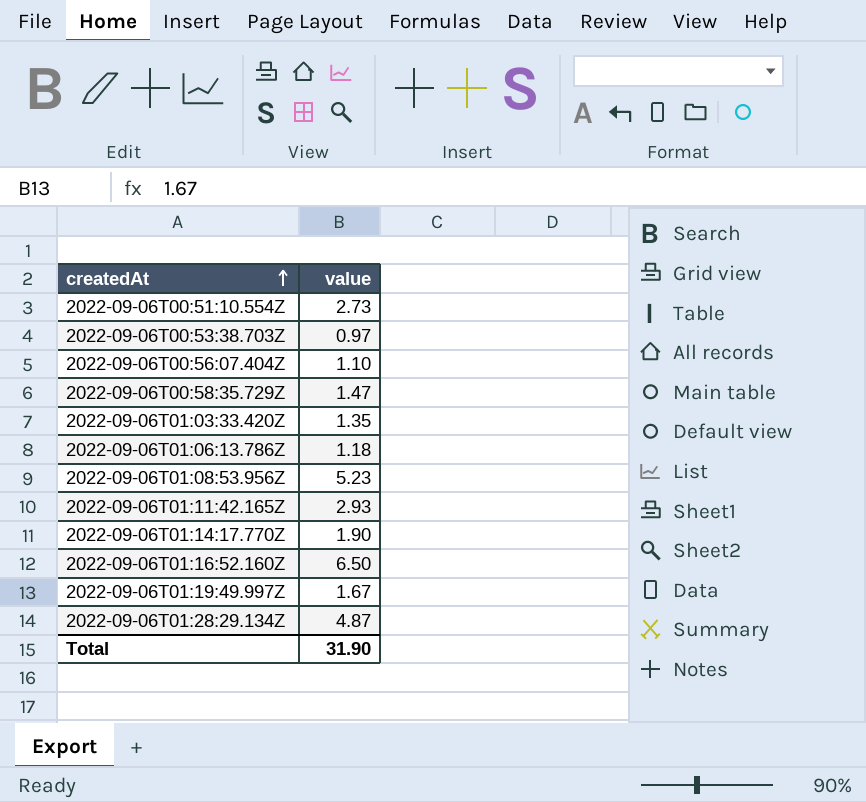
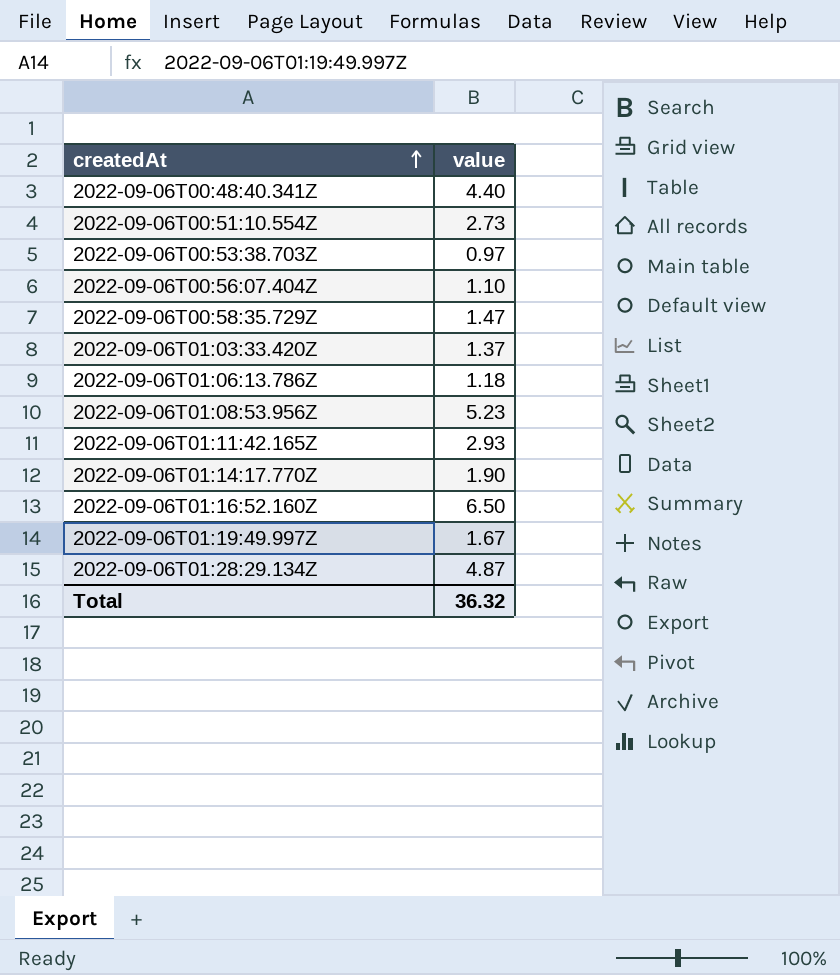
row 2022-09-06T00:48:40.341Z: none -> 4.40
2022-09-06T01:03:33.420Z | value: 1.35 -> 1.37
Total | value: 31.90 -> 36.32

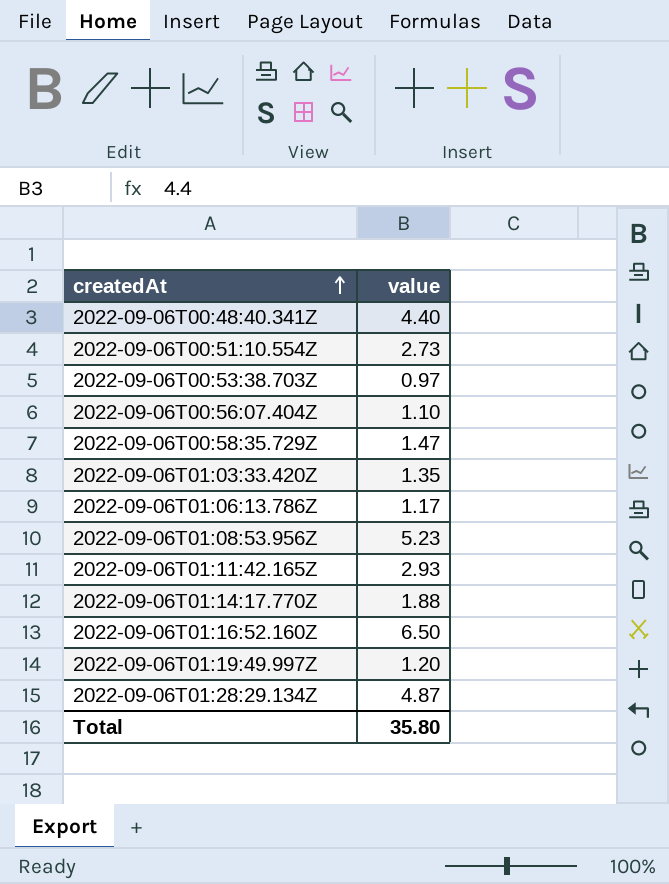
2022-09-06T01:03:33.420Z | value: 1.37 -> 1.35
2022-09-06T01:06:13.786Z | value: 1.18 -> 1.17
2022-09-06T01:14:17.770Z | value: 1.90 -> 1.88
2022-09-06T01:19:49.997Z | value: 1.67 -> 1.20
Total | value: 36.32 -> 35.80

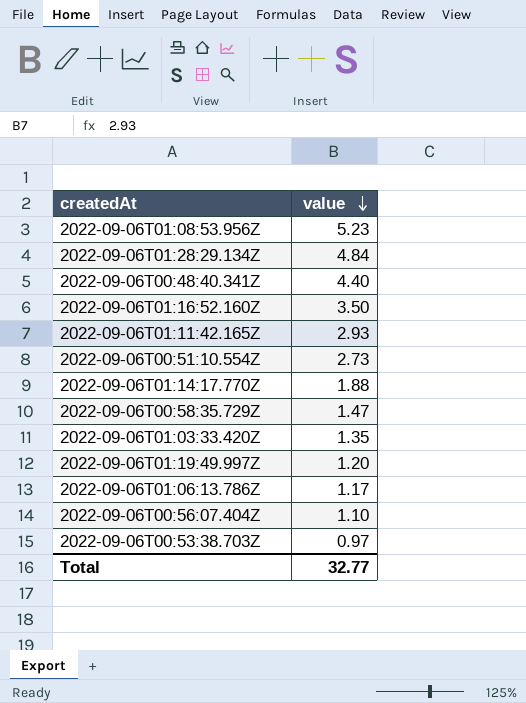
row order: createdAt ascending -> value descending
2022-09-06T01:28:29.134Z | value: 4.87 -> 4.84
2022-09-06T01:16:52.160Z | value: 6.50 -> 3.50
Total | value: 35.80 -> 32.77

